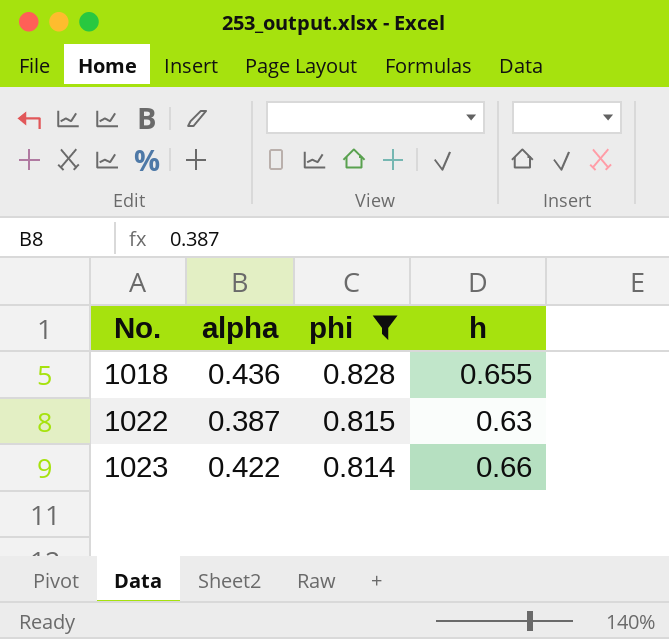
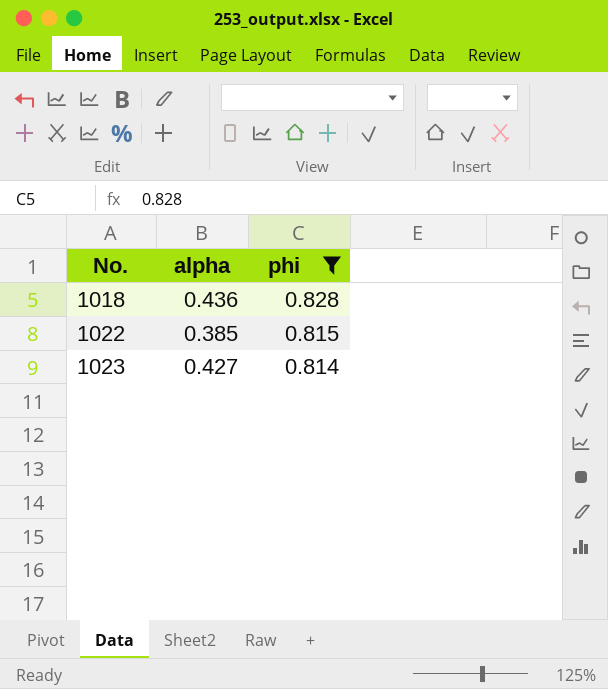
column h | position: 4 -> none
1022 | alpha: 0.387 -> 0.385
1023 | alpha: 0.422 -> 0.427

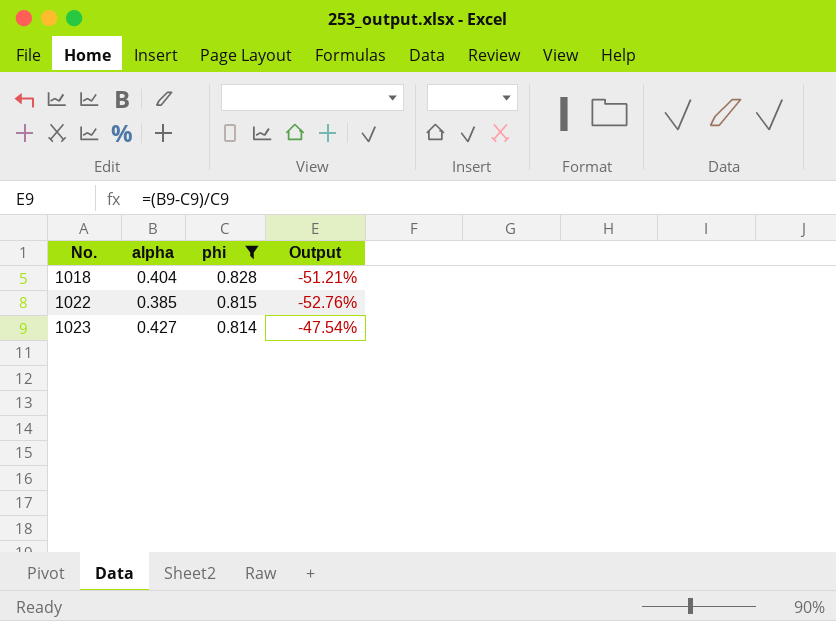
column Output | formula: none -> ([alpha] - [phi]) / [phi]
1018 | alpha: 0.436 -> 0.404

